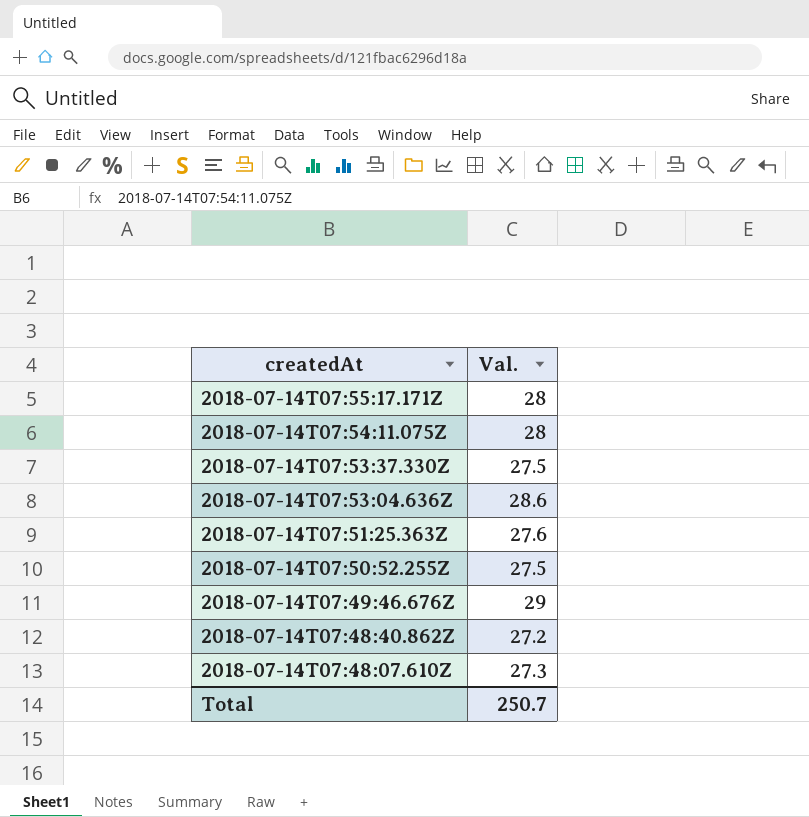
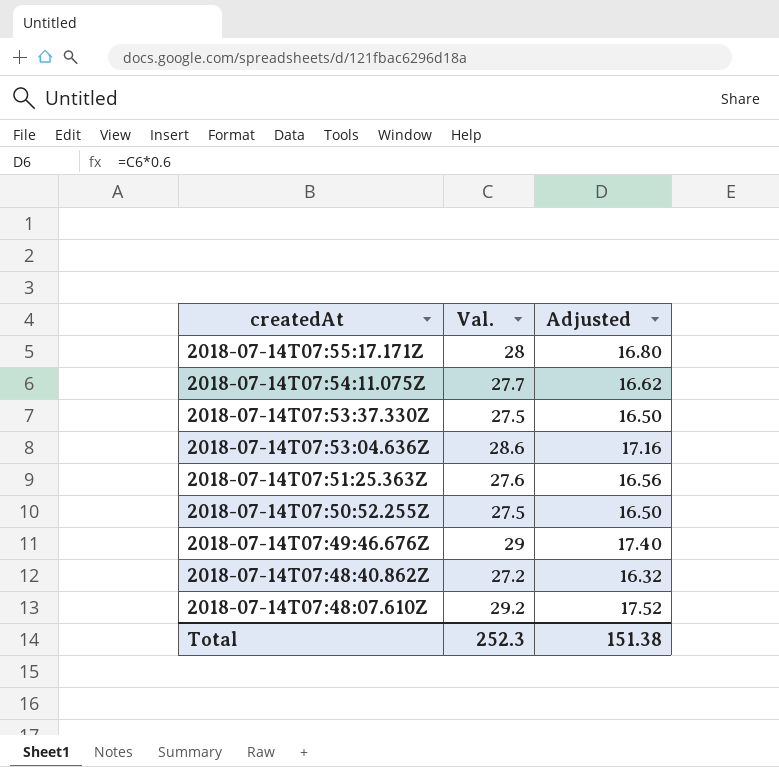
column Adjusted | formula: none -> [Val.] * 0.6
2018-07-14T07:54:11.075Z | Val.: 28 -> 27.7
2018-07-14T07:48:07.610Z | Val.: 27.3 -> 29.2
Total | Val.: 250.7 -> 252.3

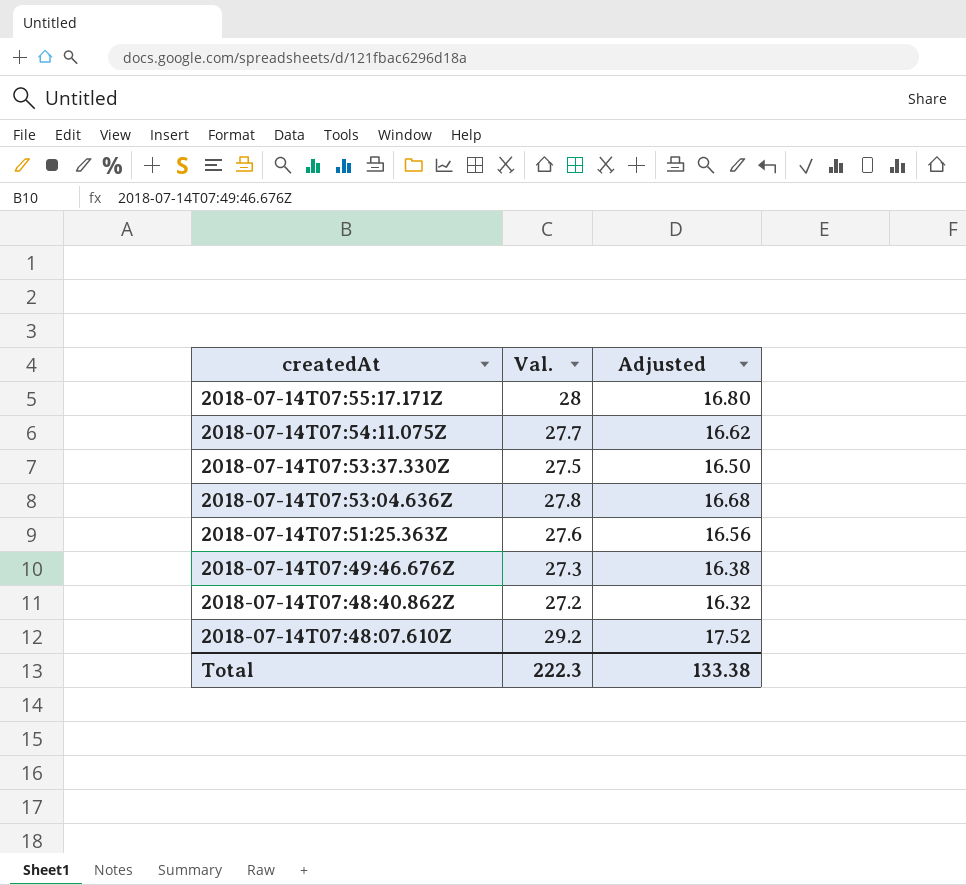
row 2018-07-14T07:50:52.255Z: 27.5 | 16.50 -> none
2018-07-14T07:53:04.636Z | Val.: 28.6 -> 27.8
2018-07-14T07:53:04.636Z | Adjusted: 17.16 -> 16.68
2018-07-14T07:49:46.676Z | Val.: 29 -> 27.3
2018-07-14T07:49:46.676Z | Adjusted: 17.40 -> 16.38
Total | Val.: 252.3 -> 222.3
Total | Adjusted: 151.38 -> 133.38

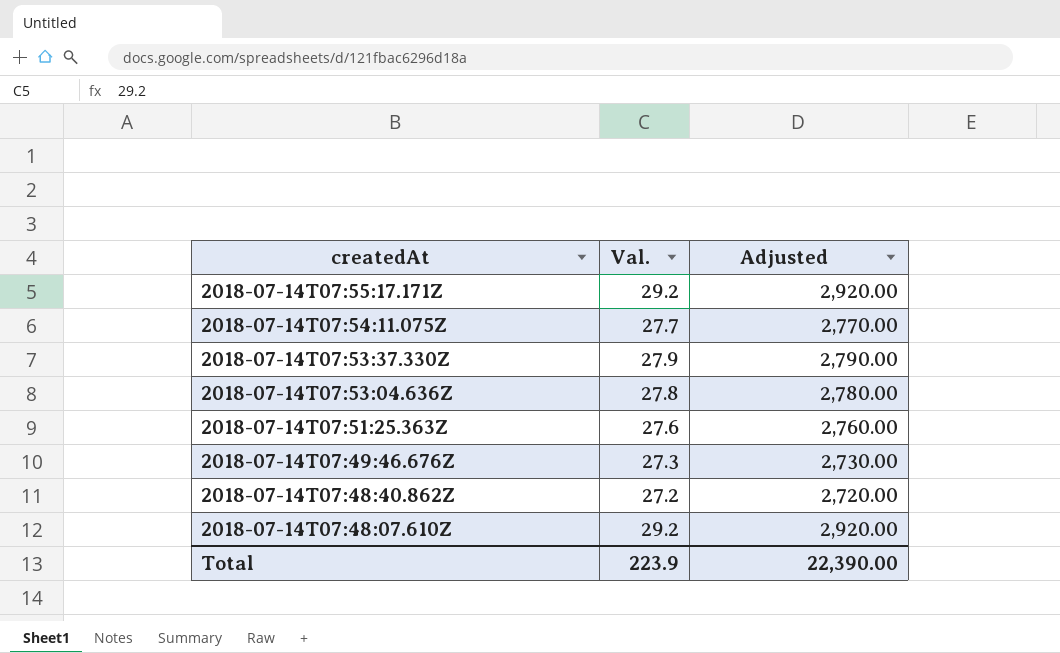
column Adjusted | formula: [Val.] * 0.6 -> [Val.] * 100
2018-07-14T07:55:17.171Z | Val.: 28 -> 29.2
2018-07-14T07:53:37.330Z | Val.: 27.5 -> 27.9
Total | Val.: 222.3 -> 223.9
Total | Adjusted: 133.38 -> 22,390.00

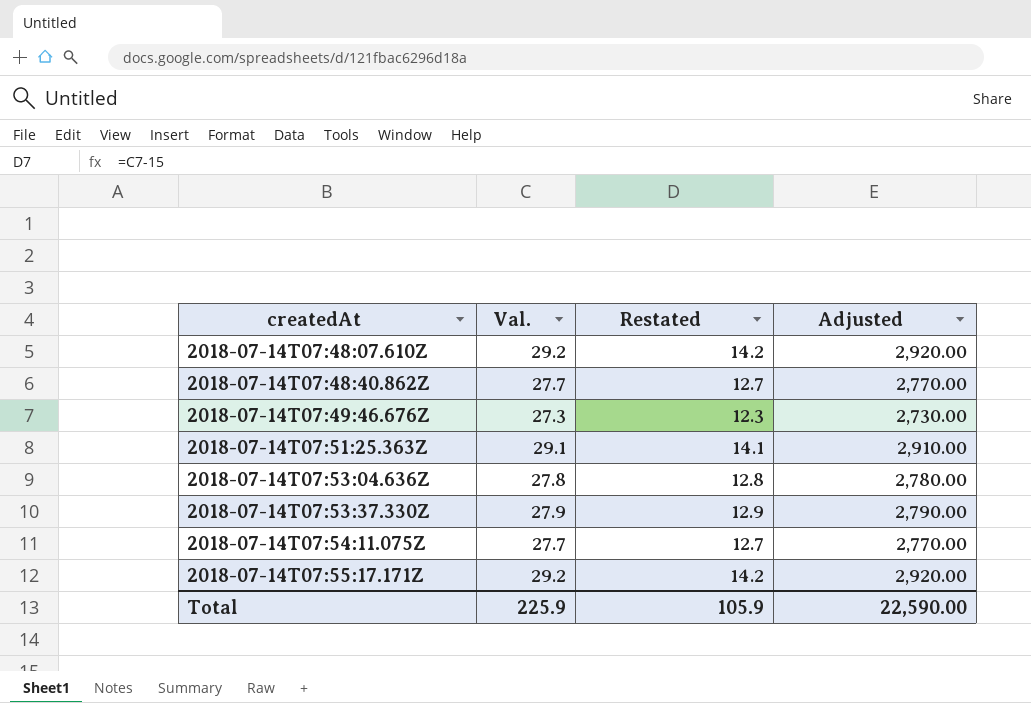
row order: createdAt descending -> createdAt ascending
column Restated | formula: none -> [Val.] - 15
2018-07-14T07:48:40.862Z | Val.: 27.2 -> 27.7
2018-07-14T07:48:40.862Z | Adjusted: 2,720.00 -> 2,770.00
2018-07-14T07:51:25.363Z | Val.: 27.6 -> 29.1
2018-07-14T07:51:25.363Z | Adjusted: 2,760.00 -> 2,910.00
Total | Val.: 223.9 -> 225.9
Total | Adjusted: 22,390.00 -> 22,590.00

